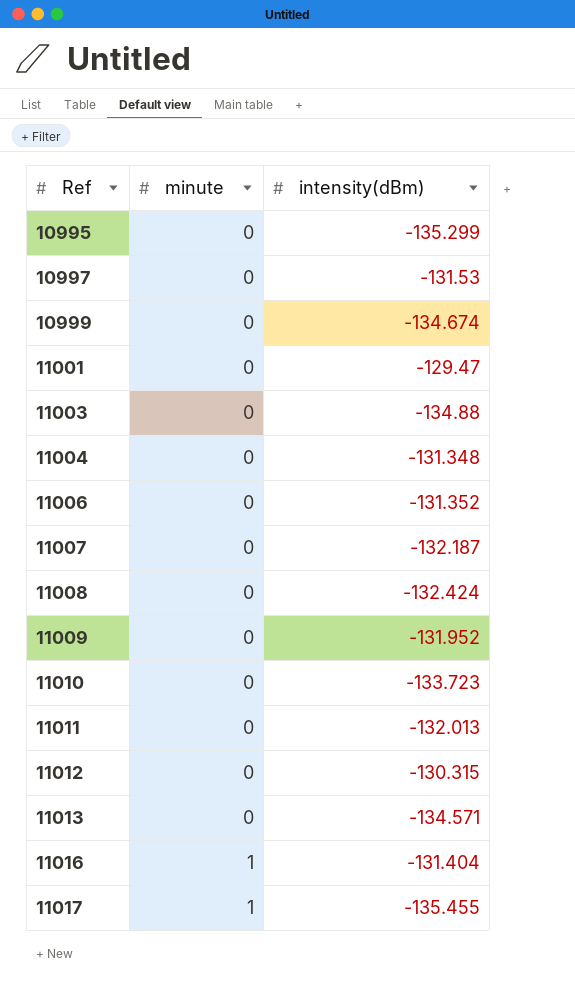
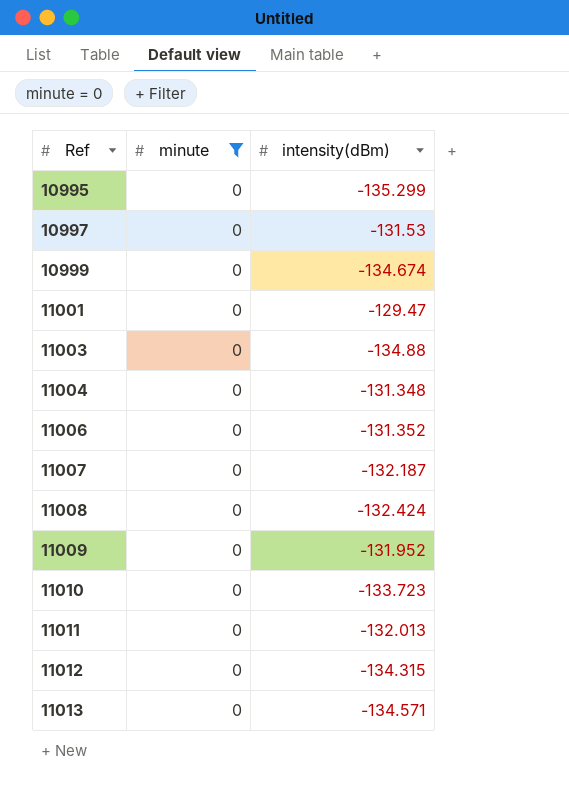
filter: none -> minute = 0
11012 | intensity(dBm): -130.315 -> -134.315

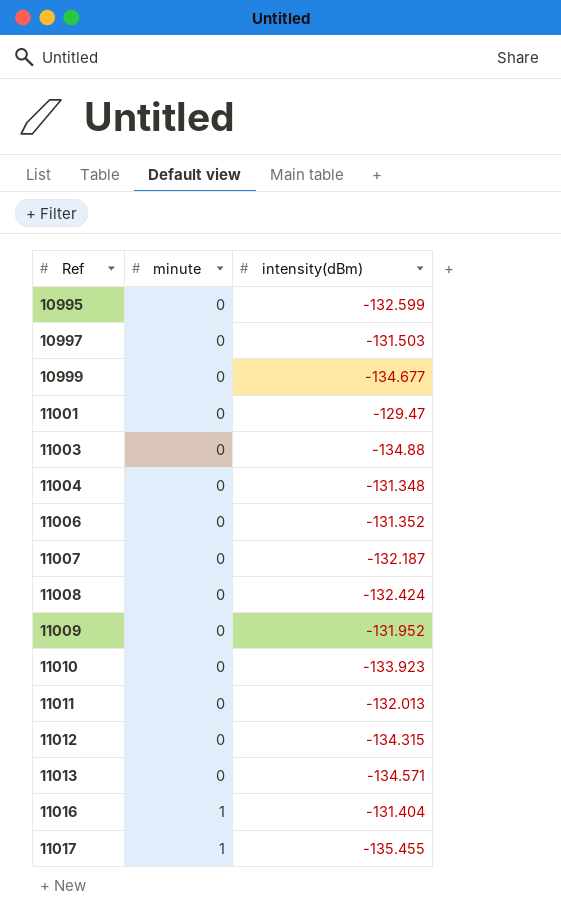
filter: minute = 0 -> none
10995 | intensity(dBm): -135.299 -> -132.599
10997 | intensity(dBm): -131.53 -> -131.503
10999 | intensity(dBm): -134.674 -> -134.677
11010 | intensity(dBm): -133.723 -> -133.923

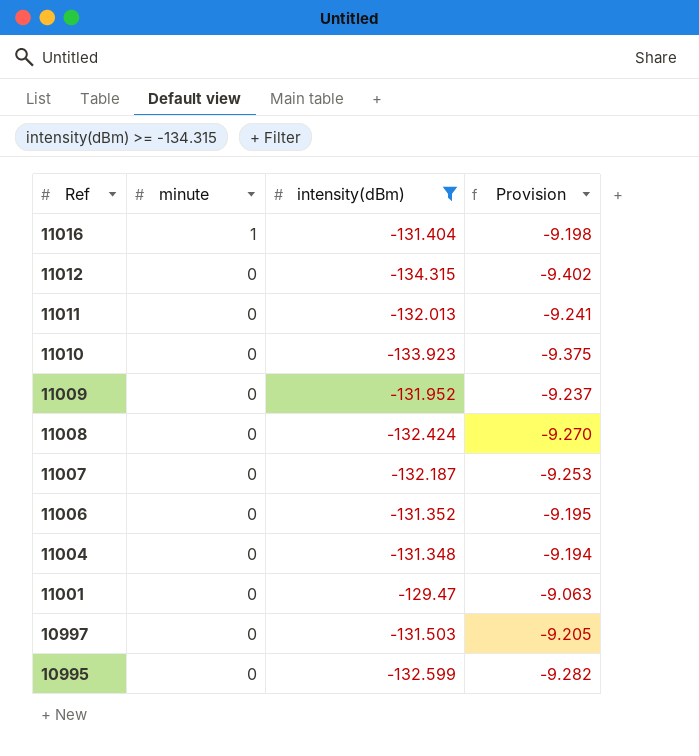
filter: none -> intensity(dBm) >= -134.315
row order: Ref ascending -> Ref descending
column Provision | formula: none -> [intensity(dBm)] * 0.07

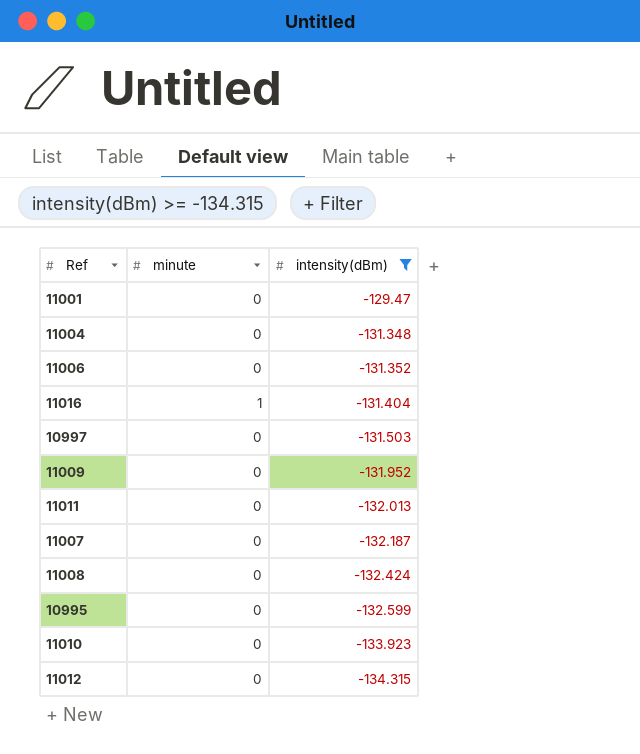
row order: Ref descending -> intensity(dBm) descending
column Provision | formula: [intensity(dBm)] * 0.07 -> none

